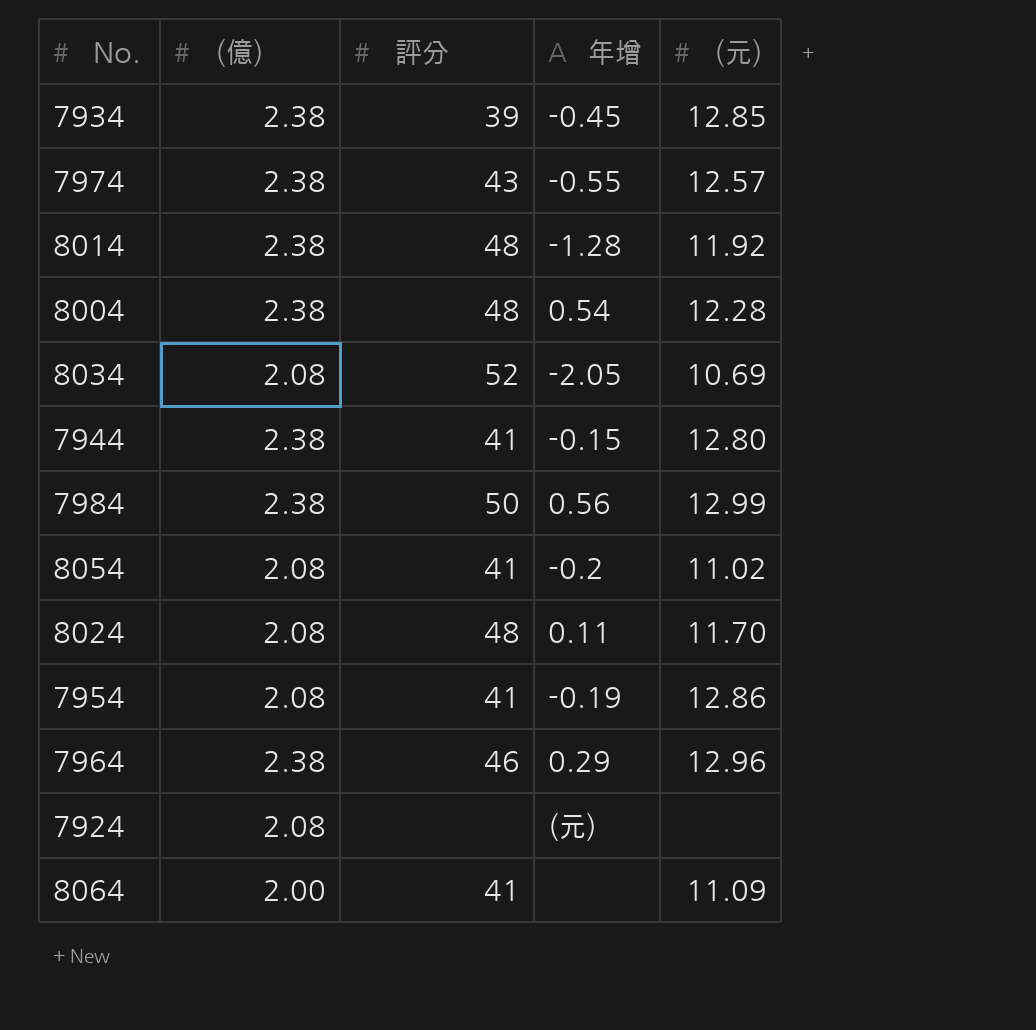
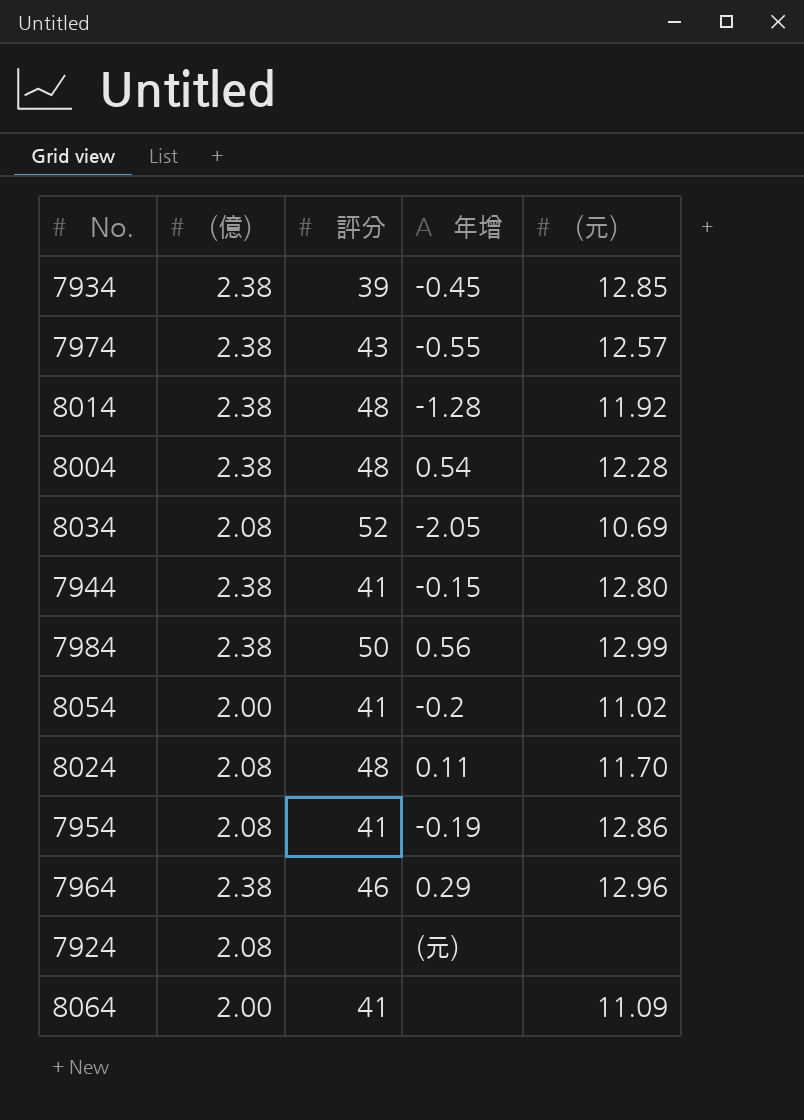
8054 | (億): 2.08 -> 2.00

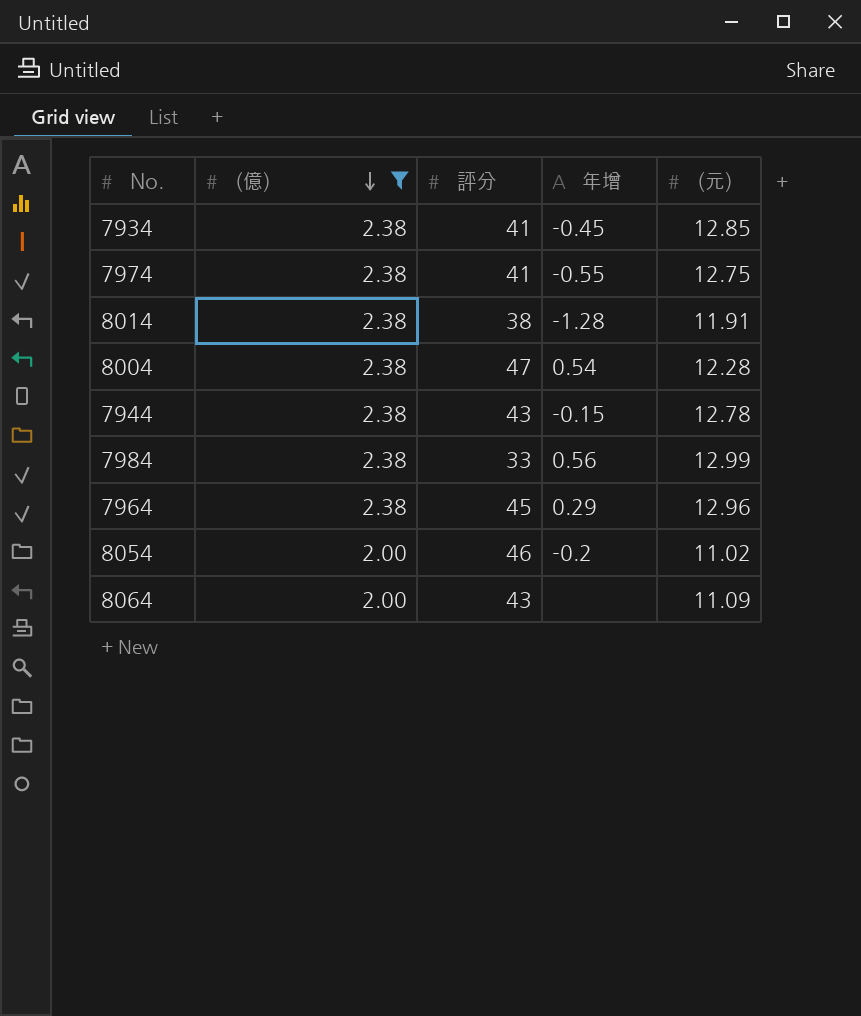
filter: none -> (億) != 2.08
row order: none -> (億) descending
7934 | 評分: 39 -> 41
7974 | 評分: 43 -> 41
7974 | (元): 12.57 -> 12.75
8014 | 評分: 48 -> 38
8014 | (元): 11.92 -> 11.91
8004 | 評分: 48 -> 47
7944 | 評分: 41 -> 43
7944 | (元): 12.80 -> 12.78
7984 | 評分: 50 -> 33
7964 | 評分: 46 -> 45
8054 | 評分: 41 -> 46
8064 | 評分: 41 -> 43

